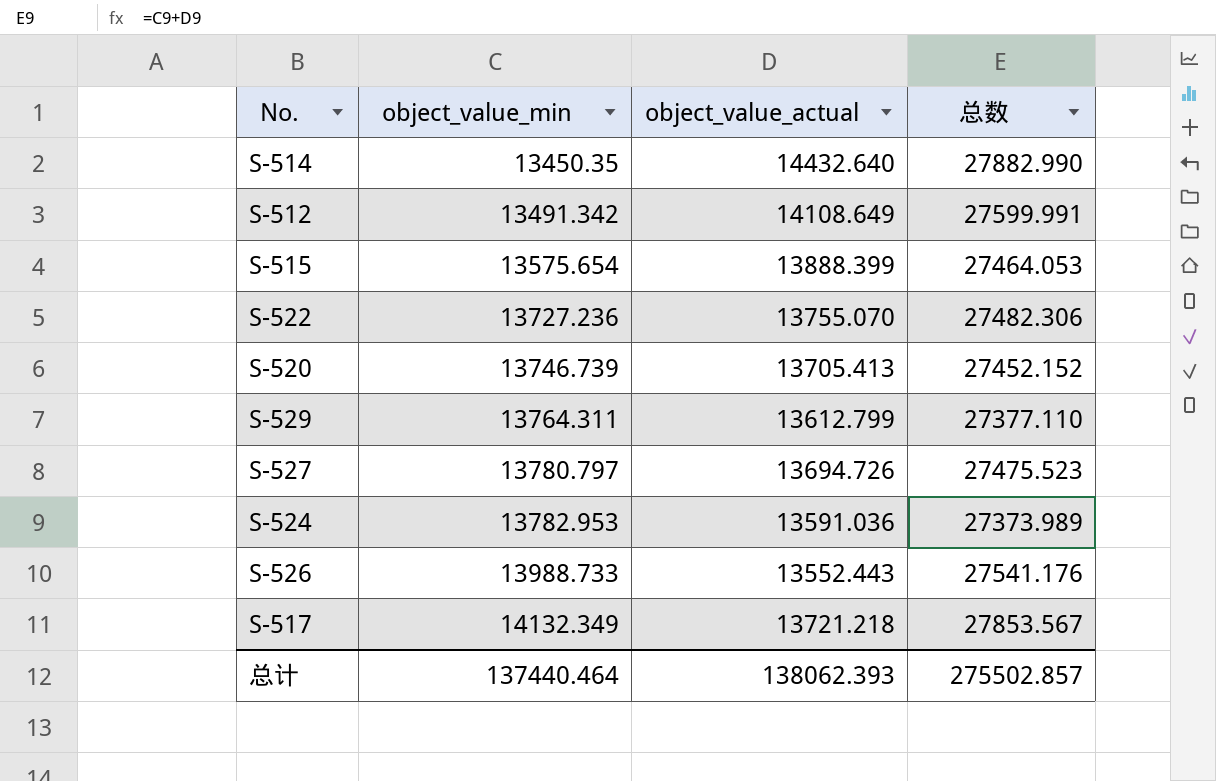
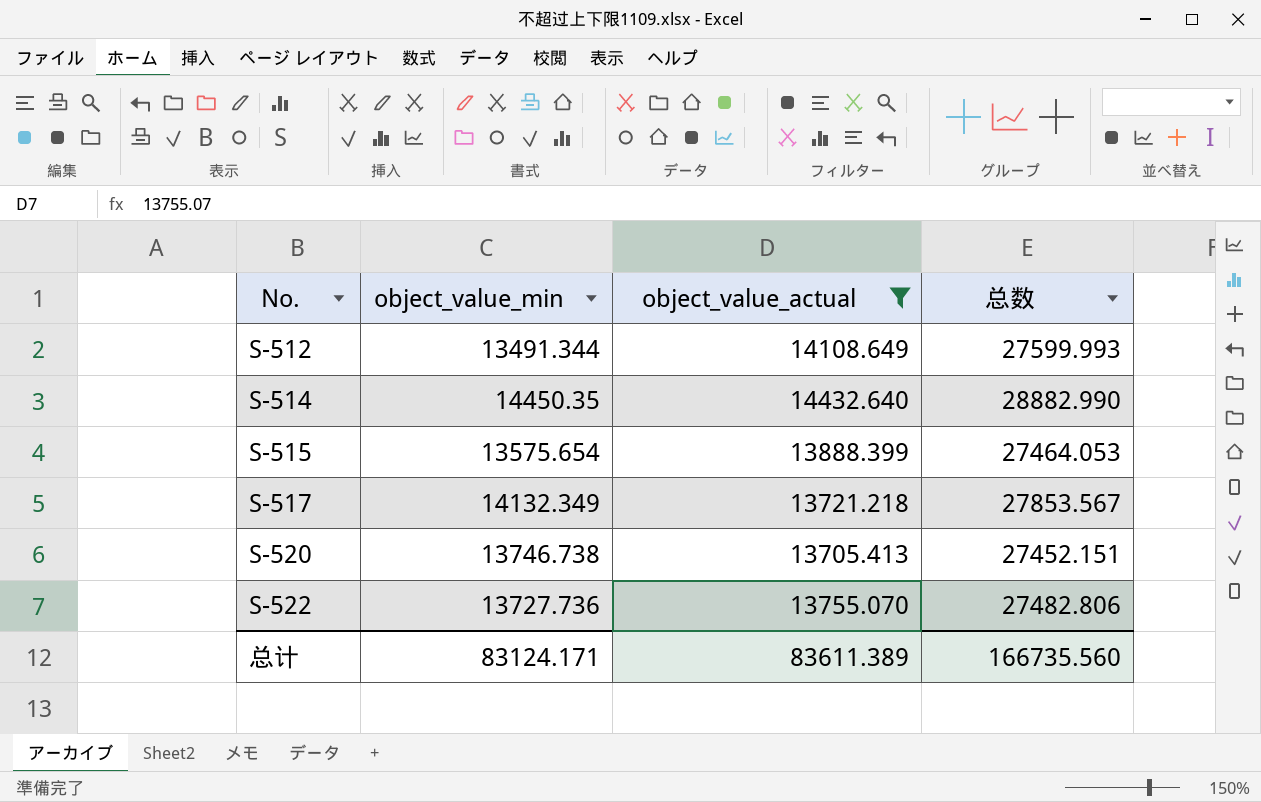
filter: none -> object_value_actual >= 13705.413
row order: object_value_min ascending -> No. ascending
S-512 | object_value_min: 13491.342 -> 13491.344
S-512 | 总数: 27599.991 -> 27599.993
S-514 | object_value_min: 13450.35 -> 14450.35
S-514 | 总数: 27882.990 -> 28882.990
S-520 | object_value_min: 13746.739 -> 13746.738
S-520 | 总数: 27452.152 -> 27452.151
S-522 | object_value_min: 13727.236 -> 13727.736
S-522 | 总数: 27482.306 -> 27482.806
总计 | object_value_min: 137440.464 -> 83124.171
总计 | object_value_actual: 138062.393 -> 83611.389
总计 | 总数: 275502.857 -> 166735.560

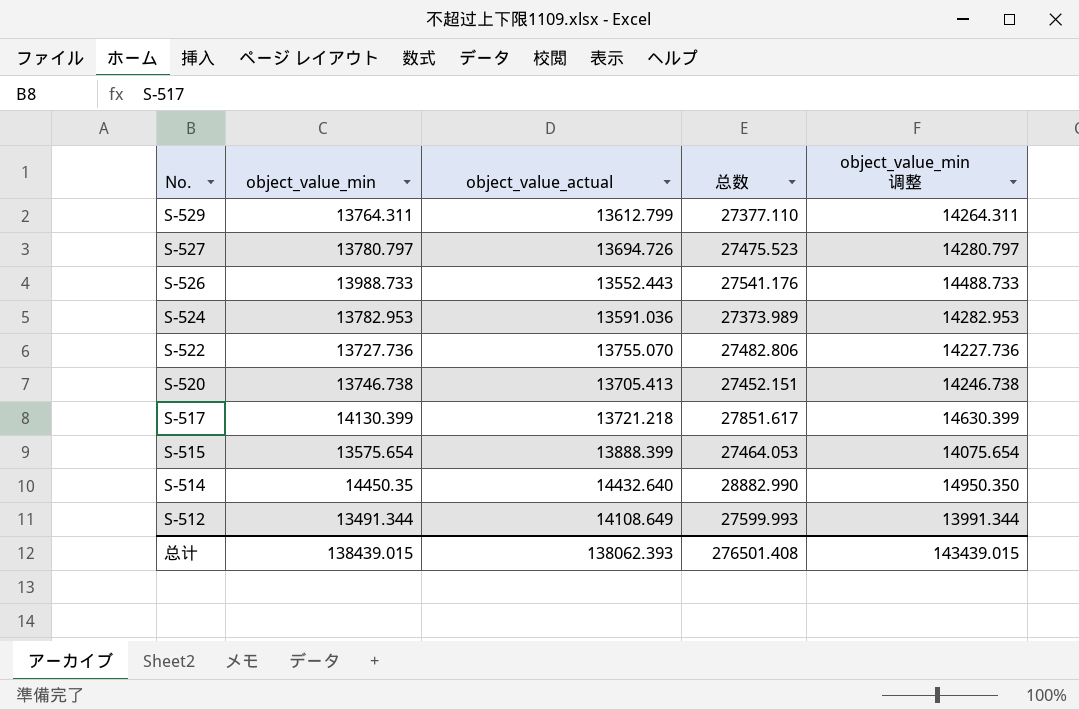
filter: object_value_actual >= 13705.413 -> none
row order: No. ascending -> No. descending
column object_value_min 调整 | formula: none -> [object_value_min] + 500
S-517 | object_value_min: 14132.349 -> 14130.399
S-517 | 总数: 27853.567 -> 27851.617
总计 | object_value_min: 83124.171 -> 138439.015
总计 | object_value_actual: 83611.389 -> 138062.393
总计 | 总数: 166735.560 -> 276501.408

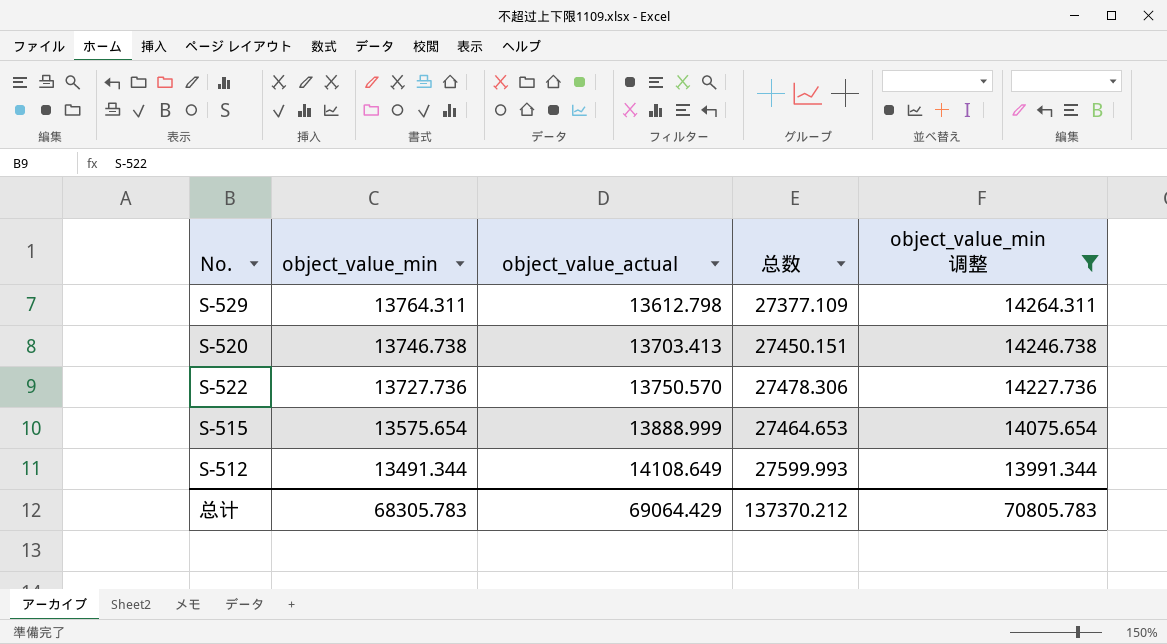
filter: none -> object_value_min 调整 <= 14264.311
row order: No. descending -> object_value_min descending
S-529 | object_value_actual: 13612.799 -> 13612.798
S-529 | 总数: 27377.110 -> 27377.109
S-520 | object_value_actual: 13705.413 -> 13703.413
S-520 | 总数: 27452.151 -> 27450.151
S-522 | object_value_actual: 13755.070 -> 13750.570
S-522 | 总数: 27482.806 -> 27478.306
S-515 | object_value_actual: 13888.399 -> 13888.999
S-515 | 总数: 27464.053 -> 27464.653
总计 | object_value_min: 138439.015 -> 68305.783
总计 | object_value_actual: 138062.393 -> 69064.429
总计 | 总数: 276501.408 -> 137370.212
总计 | object_value_min 调整: 143439.015 -> 70805.783

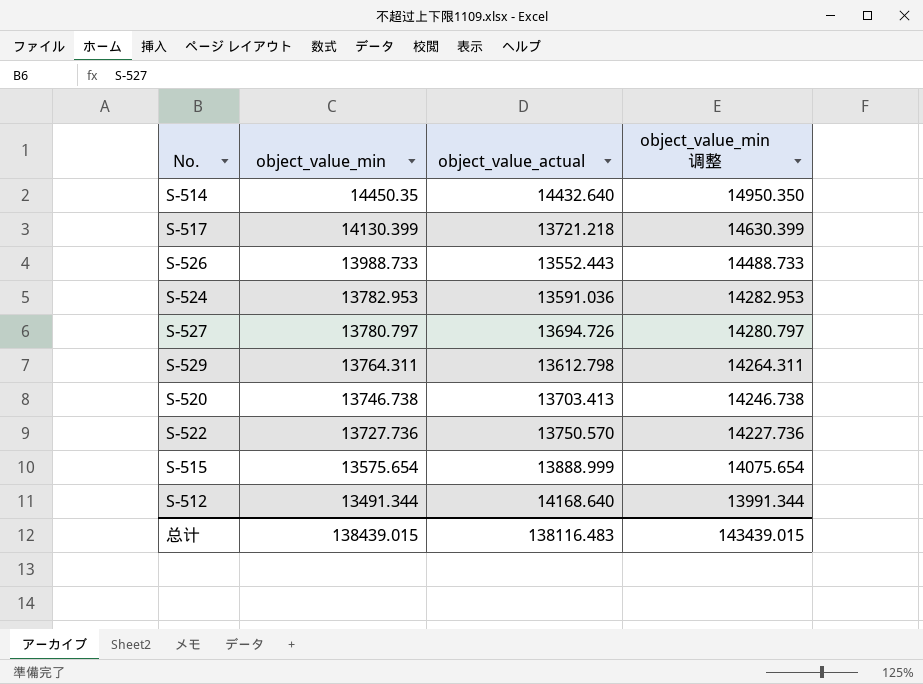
filter: object_value_min 调整 <= 14264.311 -> none
column 总数 | formula: [object_value_min] + [object_value_actual] -> none
S-512 | object_value_actual: 14108.649 -> 14168.640
总计 | object_value_min: 68305.783 -> 138439.015
总计 | object_value_actual: 69064.429 -> 138116.483
总计 | object_value_min 调整: 70805.783 -> 143439.015

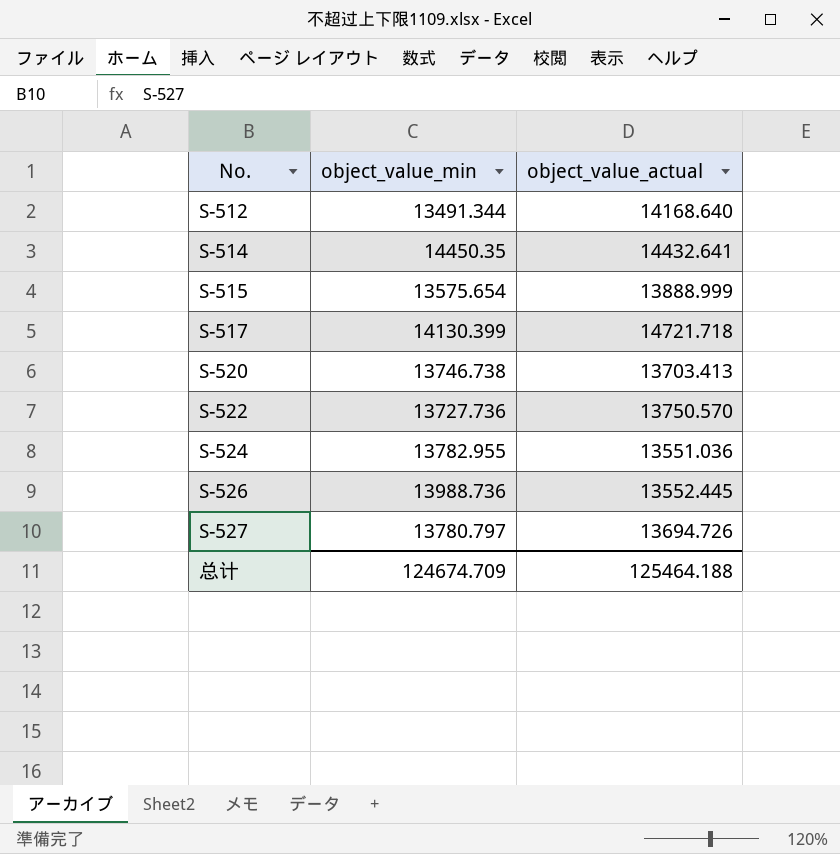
row order: object_value_min descending -> No. ascending
column object_value_min 调整 | formula: [object_value_min] + 500 -> none
row S-529: 13764.311 | 13612.798 | 14264.311 -> none
S-514 | object_value_actual: 14432.640 -> 14432.641
S-517 | object_value_actual: 13721.218 -> 14721.718
S-524 | object_value_min: 13782.953 -> 13782.955
S-524 | object_value_actual: 13591.036 -> 13551.036
S-526 | object_value_min: 13988.733 -> 13988.736
S-526 | object_value_actual: 13552.443 -> 13552.445
总计 | object_value_min: 138439.015 -> 124674.709
总计 | object_value_actual: 138116.483 -> 125464.188

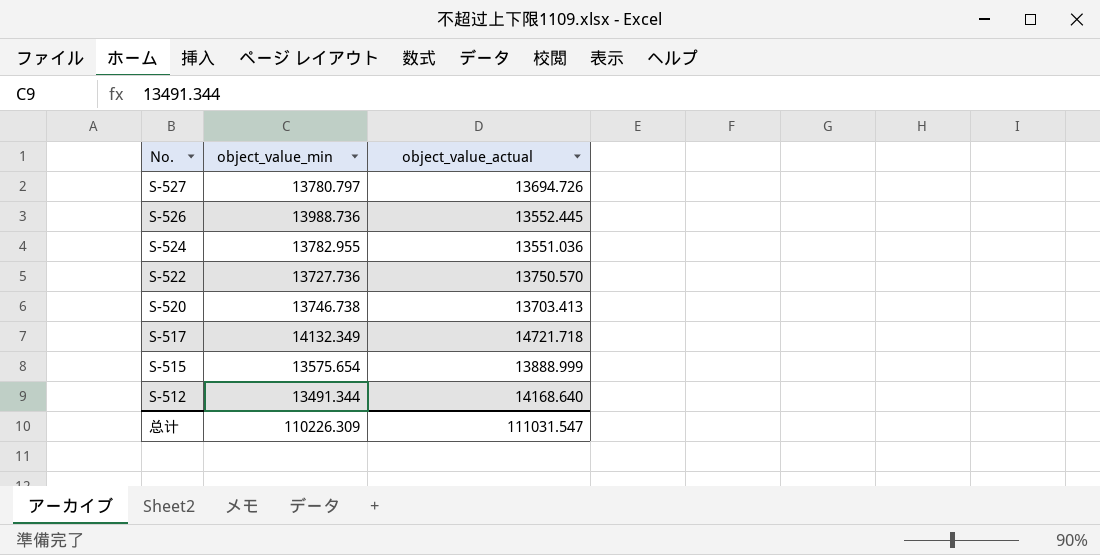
row order: No. ascending -> No. descending
row S-514: 14450.35 | 14432.641 -> none
S-517 | object_value_min: 14130.399 -> 14132.349
总计 | object_value_min: 124674.709 -> 110226.309
总计 | object_value_actual: 125464.188 -> 111031.547

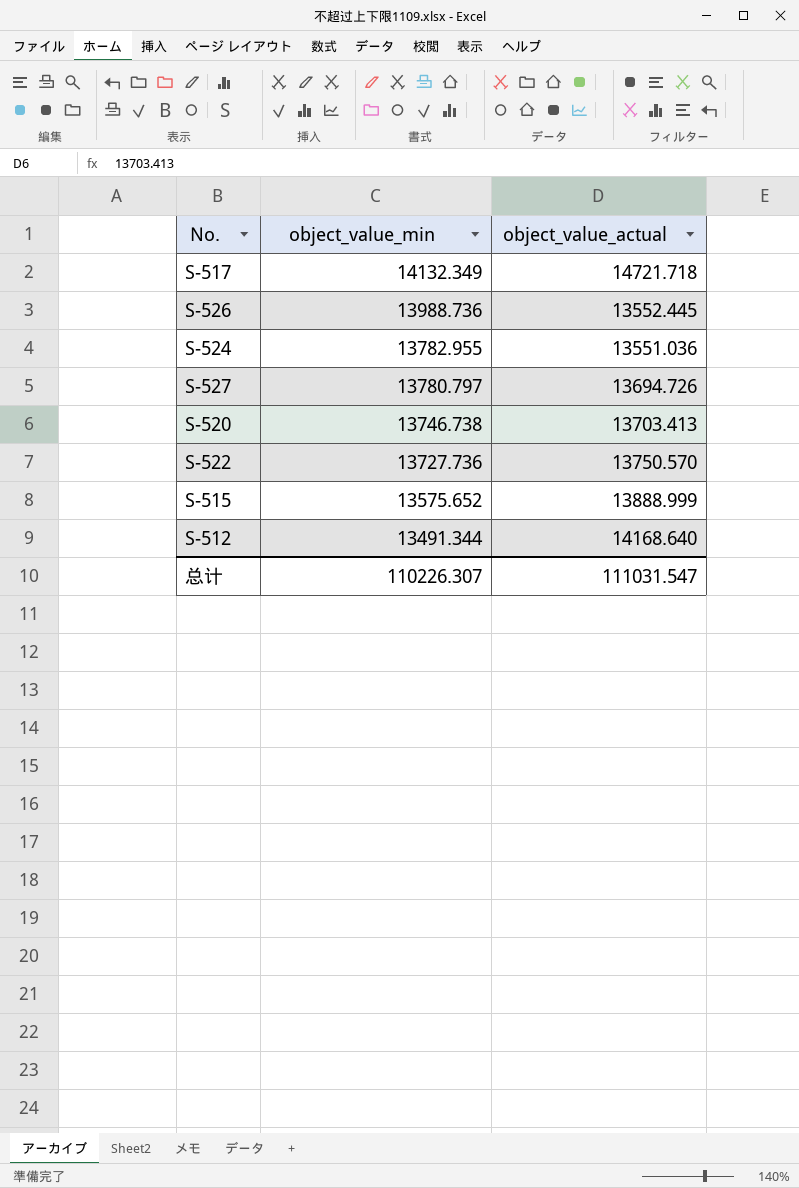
row order: No. descending -> object_value_min descending
S-515 | object_value_min: 13575.654 -> 13575.652
总计 | object_value_min: 110226.309 -> 110226.307

